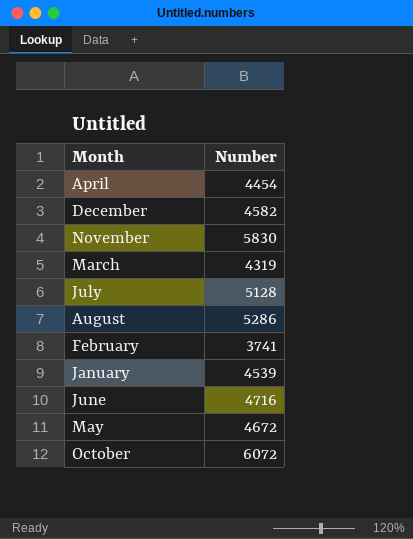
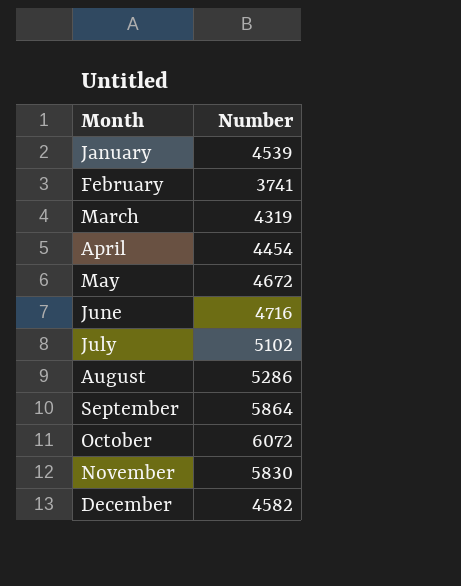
row order: none -> Month ascending
July | Number: 5128 -> 5102
row September: none -> 5864

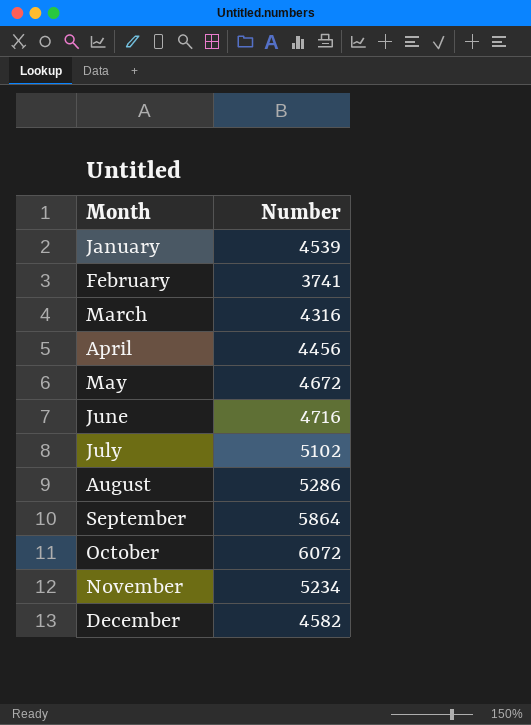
March | Number: 4319 -> 4316
April | Number: 4454 -> 4456
November | Number: 5830 -> 5234

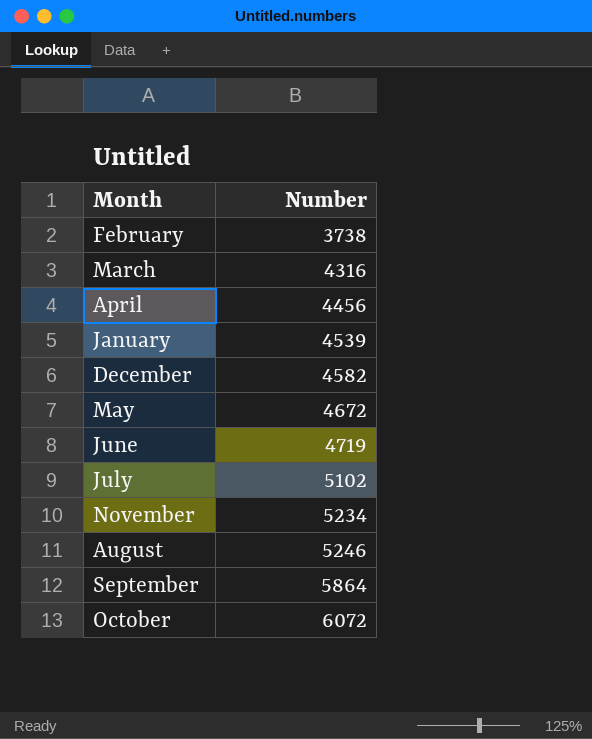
row order: Month ascending -> Number ascending
February | Number: 3741 -> 3738
June | Number: 4716 -> 4719
August | Number: 5286 -> 5246

